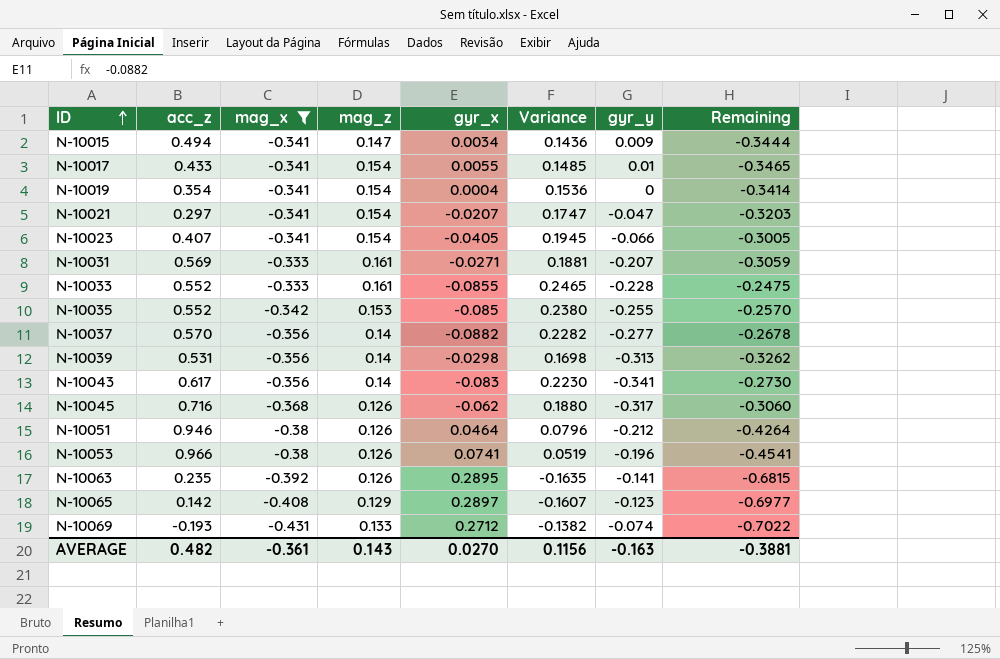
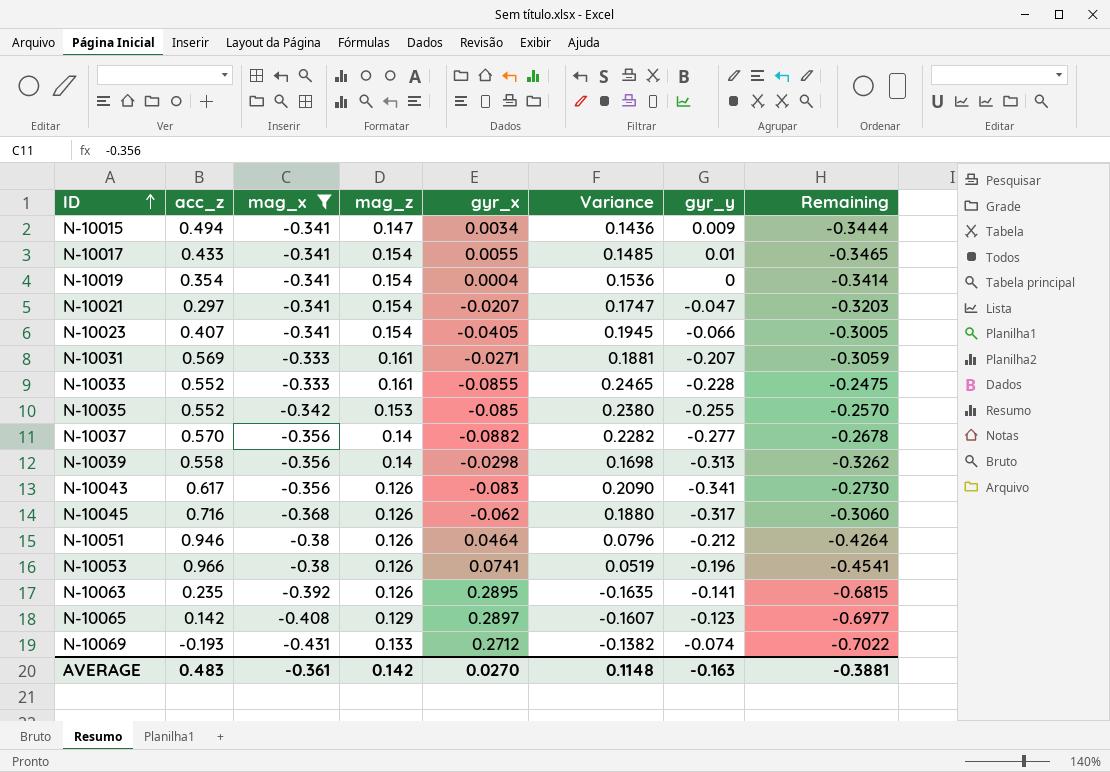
N-10039 | acc_z: 0.531 -> 0.558
N-10043 | mag_z: 0.14 -> 0.126
N-10043 | Variance: 0.2230 -> 0.2090
AVERAGE | acc_z: 0.482 -> 0.483
AVERAGE | mag_z: 0.143 -> 0.142
AVERAGE | Variance: 0.1156 -> 0.1148

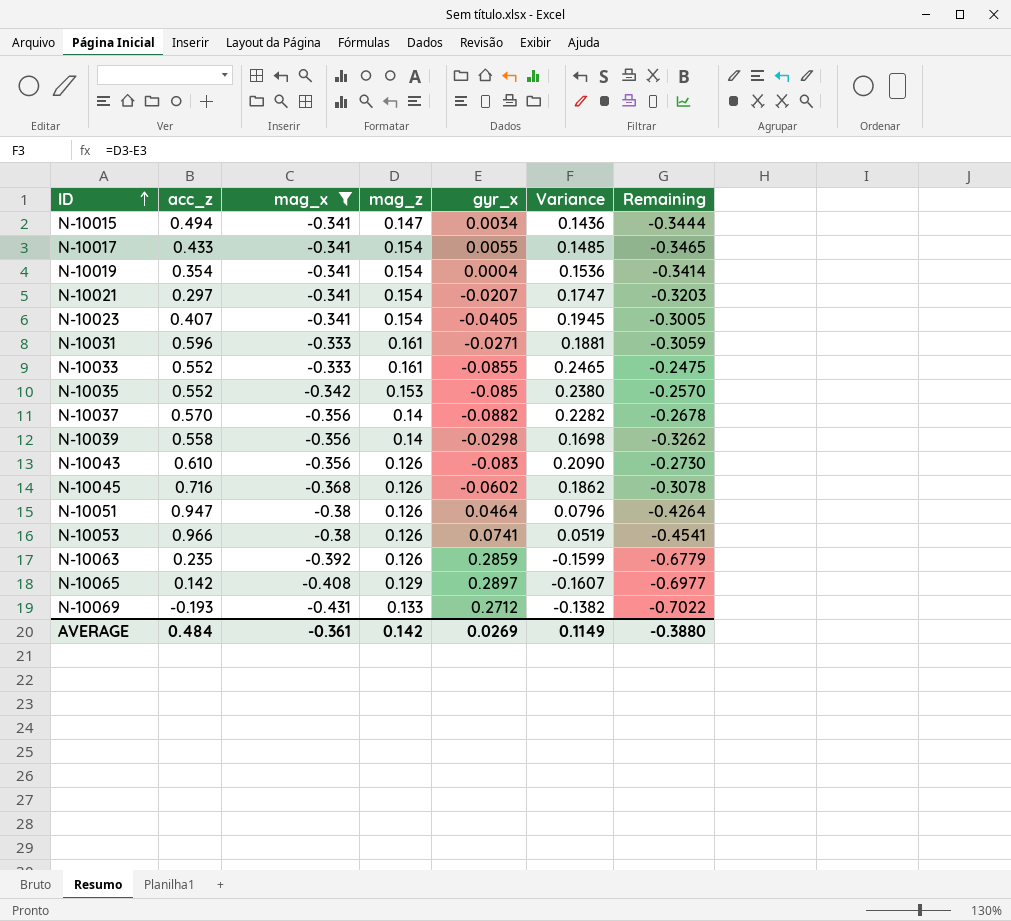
column gyr_y | position: 7 -> none
N-10031 | acc_z: 0.569 -> 0.596
N-10043 | acc_z: 0.617 -> 0.610
N-10045 | gyr_x: -0.062 -> -0.0602
N-10045 | Variance: 0.1880 -> 0.1862
N-10045 | Remaining: -0.3060 -> -0.3078
N-10051 | acc_z: 0.946 -> 0.947
N-10063 | gyr_x: 0.2895 -> 0.2859
N-10063 | Variance: -0.1635 -> -0.1599
N-10063 | Remaining: -0.6815 -> -0.6779
AVERAGE | acc_z: 0.483 -> 0.484
AVERAGE | gyr_x: 0.0270 -> 0.0269
AVERAGE | Variance: 0.1148 -> 0.1149
AVERAGE | Remaining: -0.3881 -> -0.3880

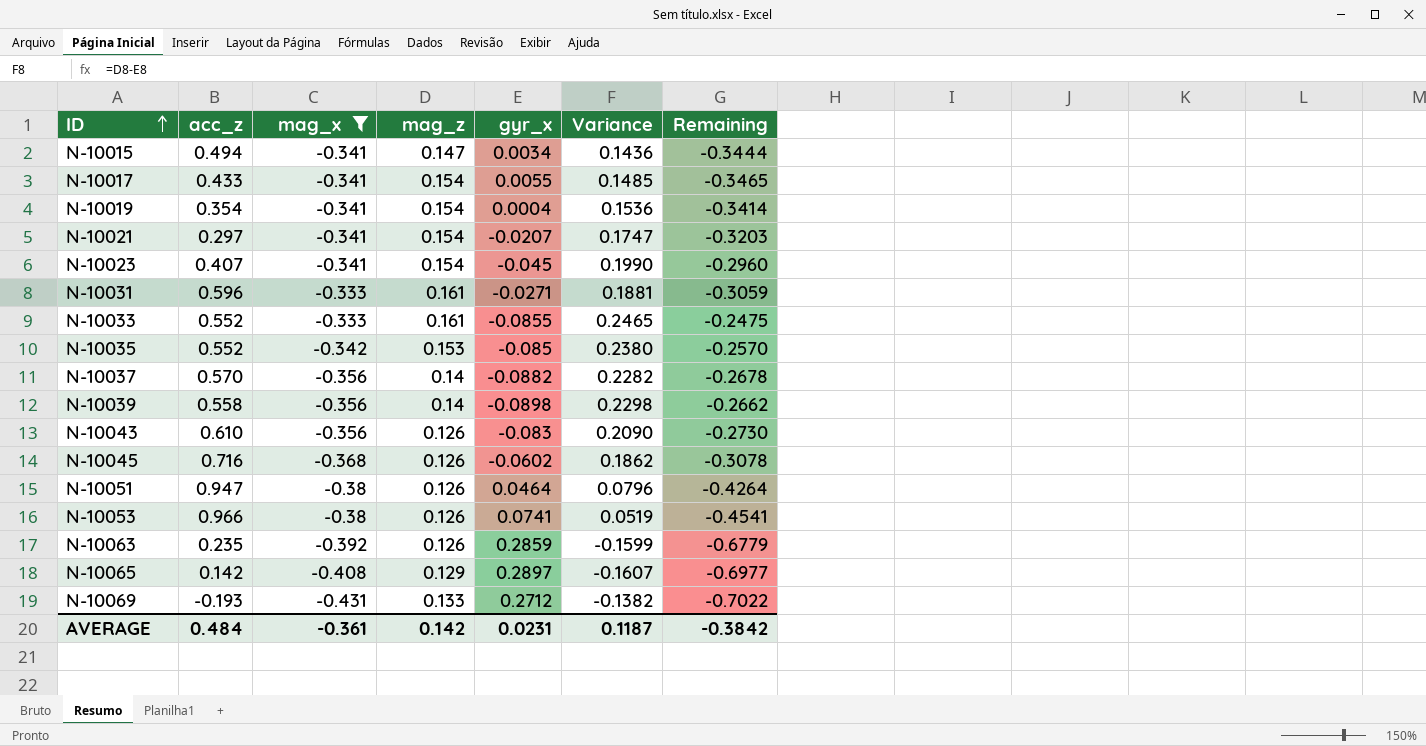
N-10023 | gyr_x: -0.0405 -> -0.045
N-10023 | Variance: 0.1945 -> 0.1990
N-10023 | Remaining: -0.3005 -> -0.2960
N-10039 | gyr_x: -0.0298 -> -0.0898
N-10039 | Variance: 0.1698 -> 0.2298
N-10039 | Remaining: -0.3262 -> -0.2662
AVERAGE | gyr_x: 0.0269 -> 0.0231
AVERAGE | Variance: 0.1149 -> 0.1187
AVERAGE | Remaining: -0.3880 -> -0.3842

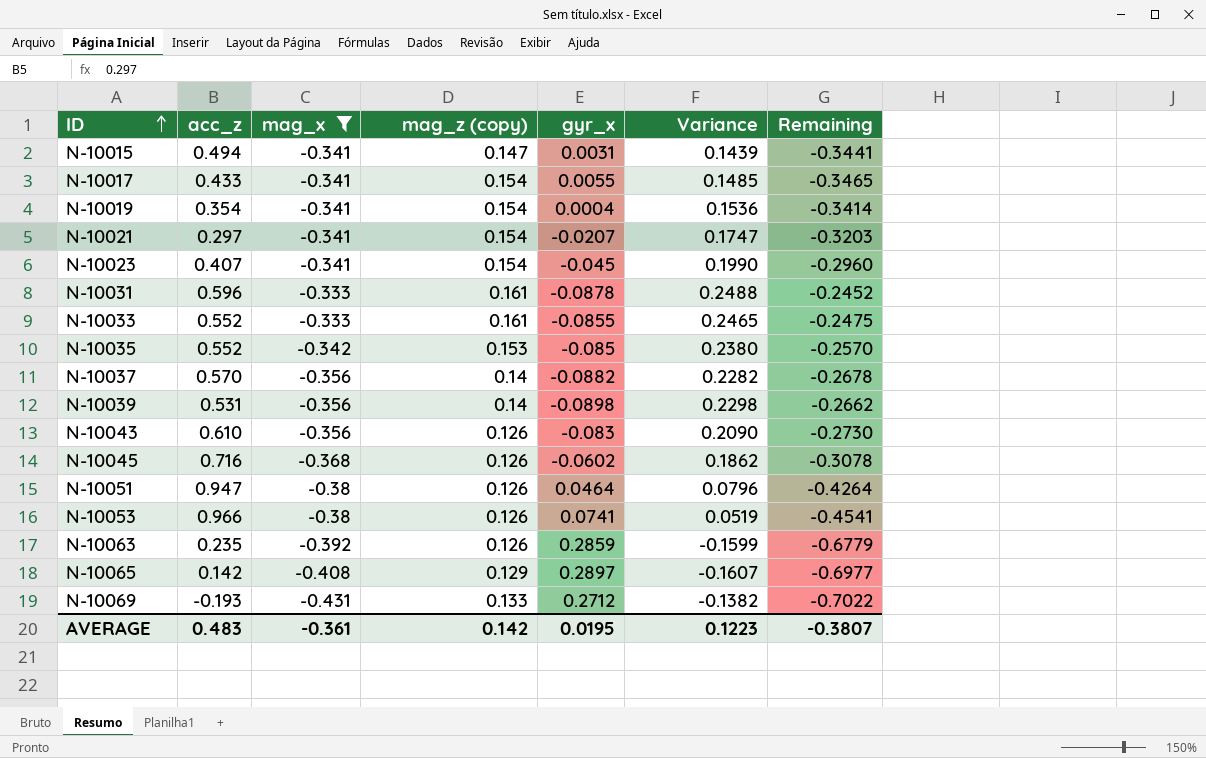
column name: mag_z -> mag_z (copy)
N-10015 | gyr_x: 0.0034 -> 0.0031
N-10015 | Variance: 0.1436 -> 0.1439
N-10015 | Remaining: -0.3444 -> -0.3441
N-10031 | gyr_x: -0.0271 -> -0.0878
N-10031 | Variance: 0.1881 -> 0.2488
N-10031 | Remaining: -0.3059 -> -0.2452
N-10039 | acc_z: 0.558 -> 0.531
AVERAGE | acc_z: 0.484 -> 0.483
AVERAGE | gyr_x: 0.0231 -> 0.0195
AVERAGE | Variance: 0.1187 -> 0.1223
AVERAGE | Remaining: -0.3842 -> -0.3807

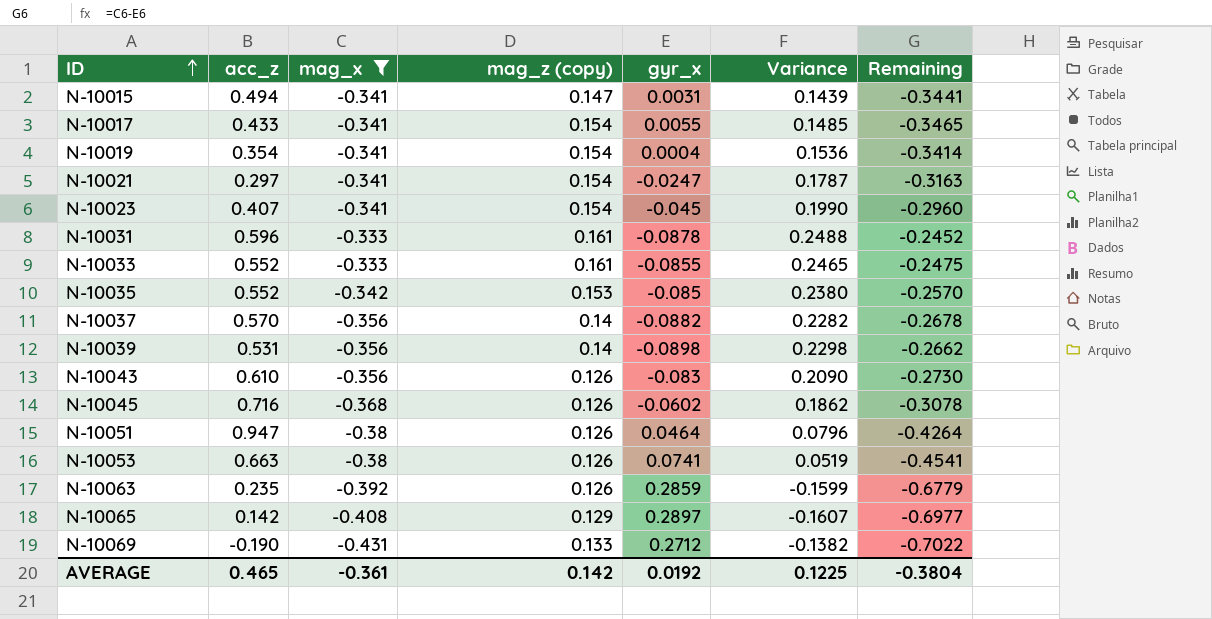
N-10021 | gyr_x: -0.0207 -> -0.0247
N-10021 | Variance: 0.1747 -> 0.1787
N-10021 | Remaining: -0.3203 -> -0.3163
N-10053 | acc_z: 0.966 -> 0.663
N-10069 | acc_z: -0.193 -> -0.190
AVERAGE | acc_z: 0.483 -> 0.465
AVERAGE | gyr_x: 0.0195 -> 0.0192
AVERAGE | Variance: 0.1223 -> 0.1225
AVERAGE | Remaining: -0.3807 -> -0.3804

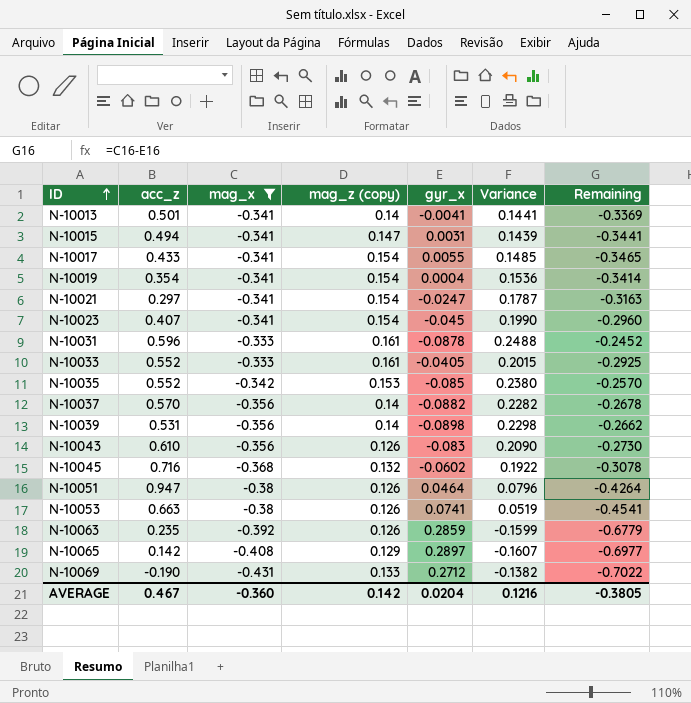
row N-10013: none -> 0.501 | -0.341 | 0.14 | -0.0041 | 0.1441 | -0.3369
N-10033 | gyr_x: -0.0855 -> -0.0405
N-10033 | Variance: 0.2465 -> 0.2015
N-10033 | Remaining: -0.2475 -> -0.2925
N-10045 | mag_z (copy): 0.126 -> 0.132
N-10045 | Variance: 0.1862 -> 0.1922
AVERAGE | acc_z: 0.465 -> 0.467
AVERAGE | mag_x: -0.361 -> -0.360
AVERAGE | gyr_x: 0.0192 -> 0.0204
AVERAGE | Variance: 0.1225 -> 0.1216
AVERAGE | Remaining: -0.3804 -> -0.3805

